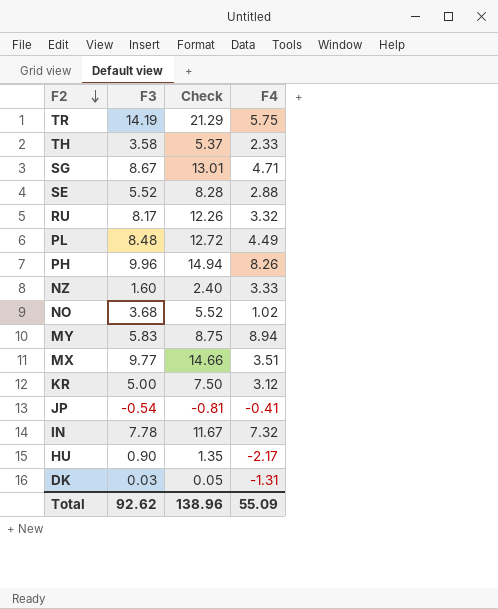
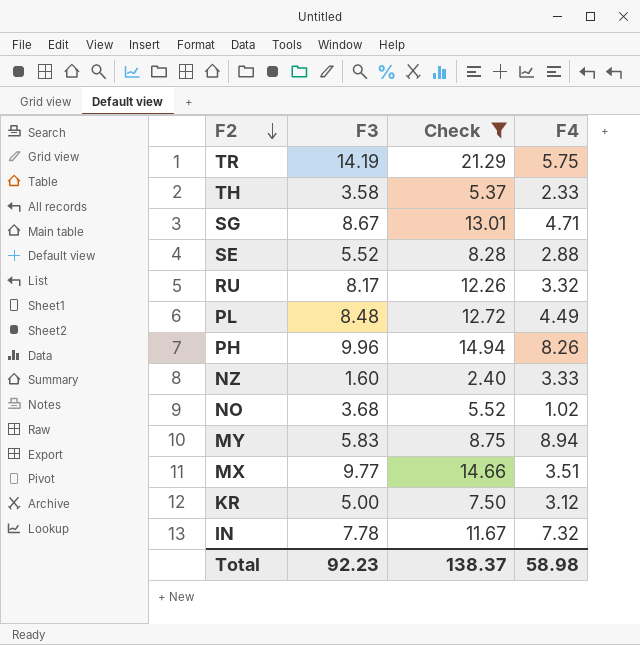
filter: none -> Check >= 2.40
Total | F3: 92.62 -> 92.23
Total | Check: 138.96 -> 138.37
Total | F4: 55.09 -> 58.98

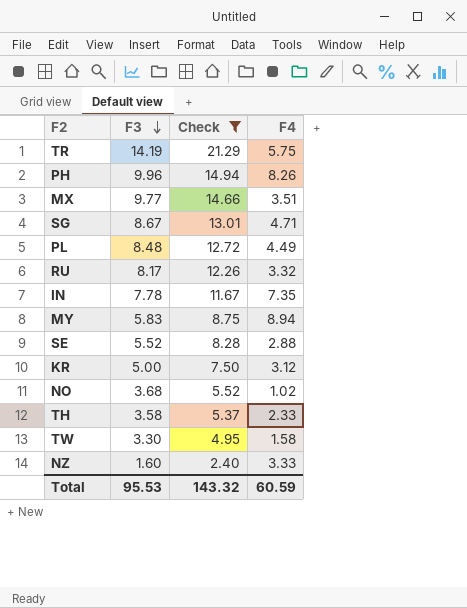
row order: F2 descending -> F3 descending
IN | F4: 7.32 -> 7.35
row TW: none -> 3.30 | 4.95 | 1.58
Total | F3: 92.23 -> 95.53
Total | Check: 138.37 -> 143.32
Total | F4: 58.98 -> 60.59

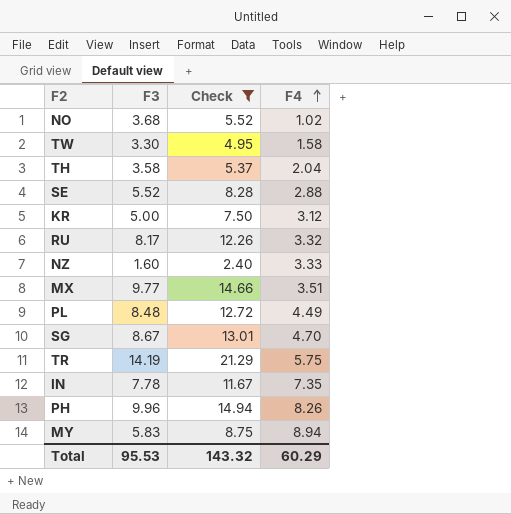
row order: F3 descending -> F4 ascending
TH | F4: 2.33 -> 2.04
SG | F4: 4.71 -> 4.70
Total | F4: 60.59 -> 60.29

